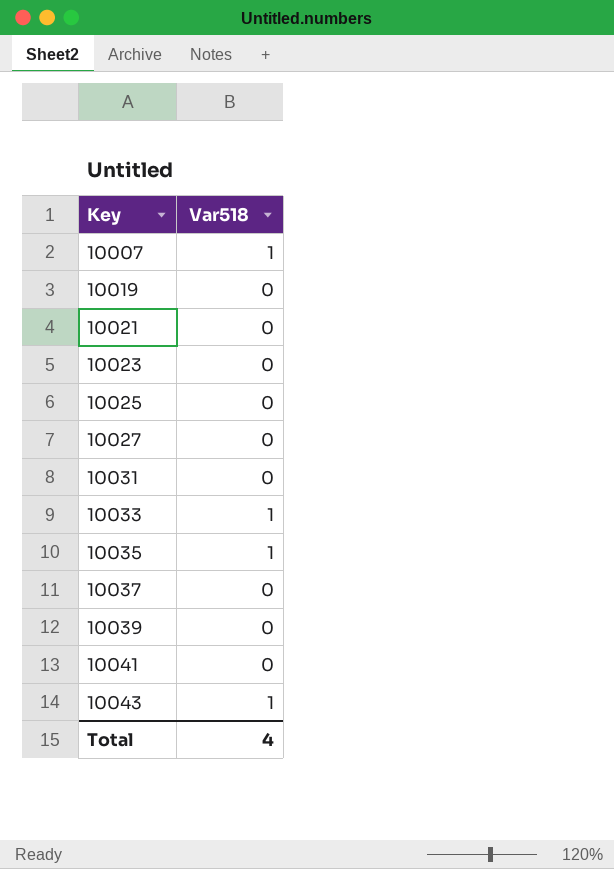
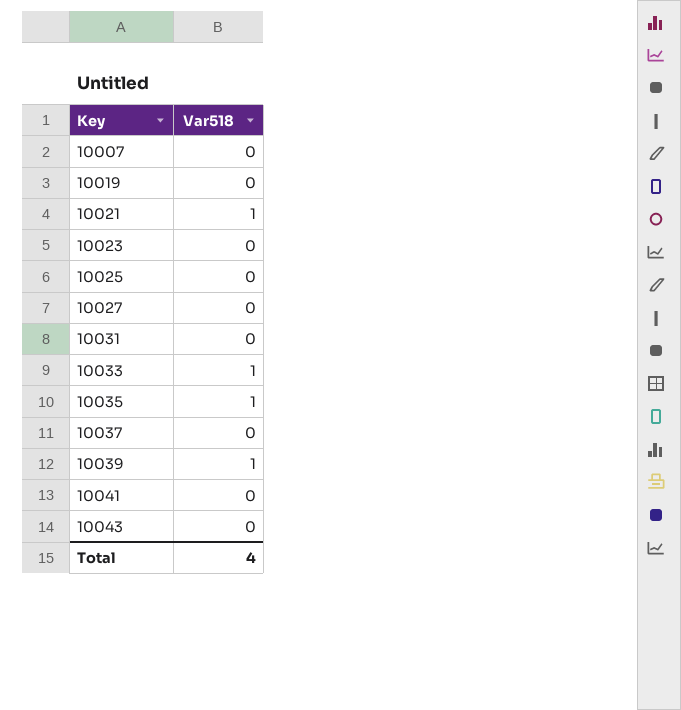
10007 | Var518: 1 -> 0
10021 | Var518: 0 -> 1
10039 | Var518: 0 -> 1
10043 | Var518: 1 -> 0

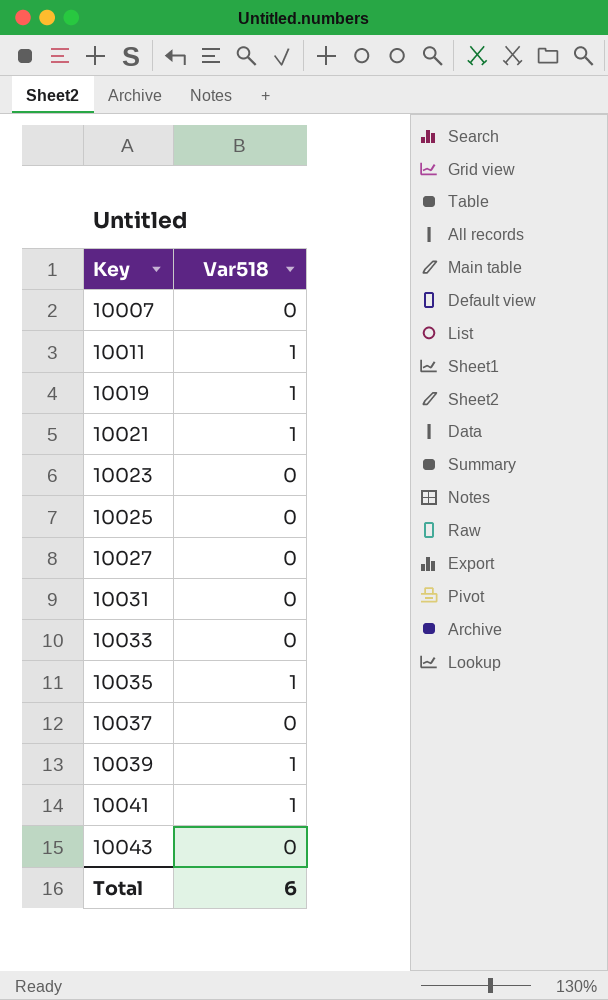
row 10011: none -> 1
10019 | Var518: 0 -> 1
10033 | Var518: 1 -> 0
10041 | Var518: 0 -> 1
Total | Var518: 4 -> 6

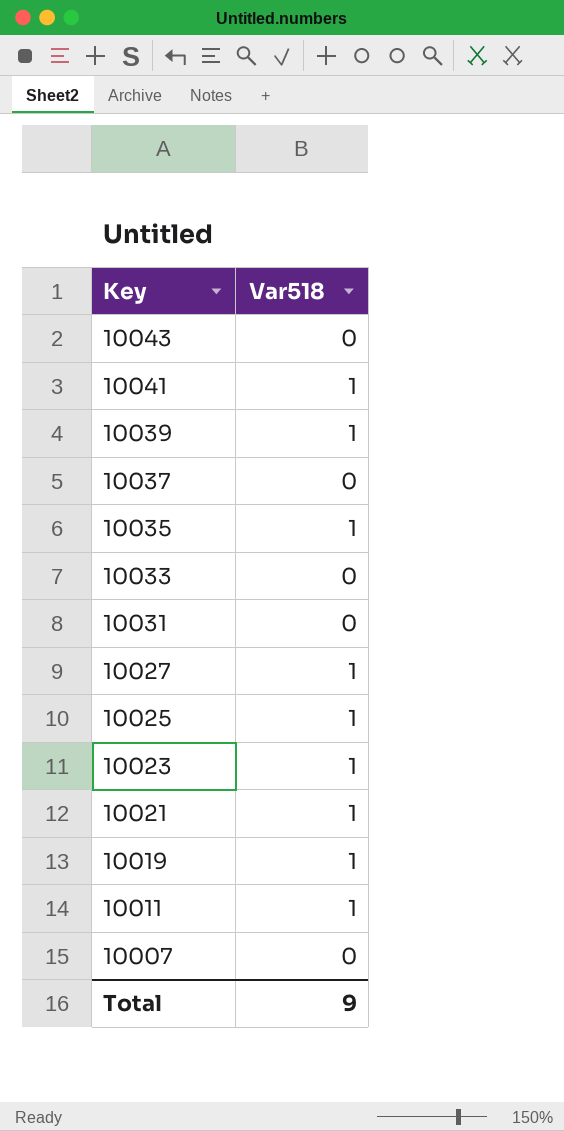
row order: Key ascending -> Key descending
10027 | Var518: 0 -> 1
10025 | Var518: 0 -> 1
10023 | Var518: 0 -> 1
Total | Var518: 6 -> 9

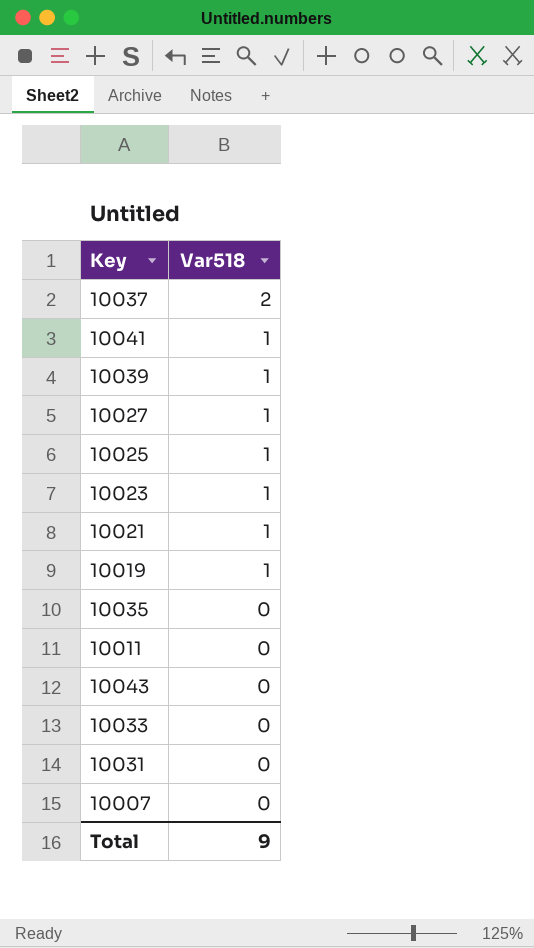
row order: Key descending -> Var518 descending
10037 | Var518: 0 -> 2
10035 | Var518: 1 -> 0
10011 | Var518: 1 -> 0

